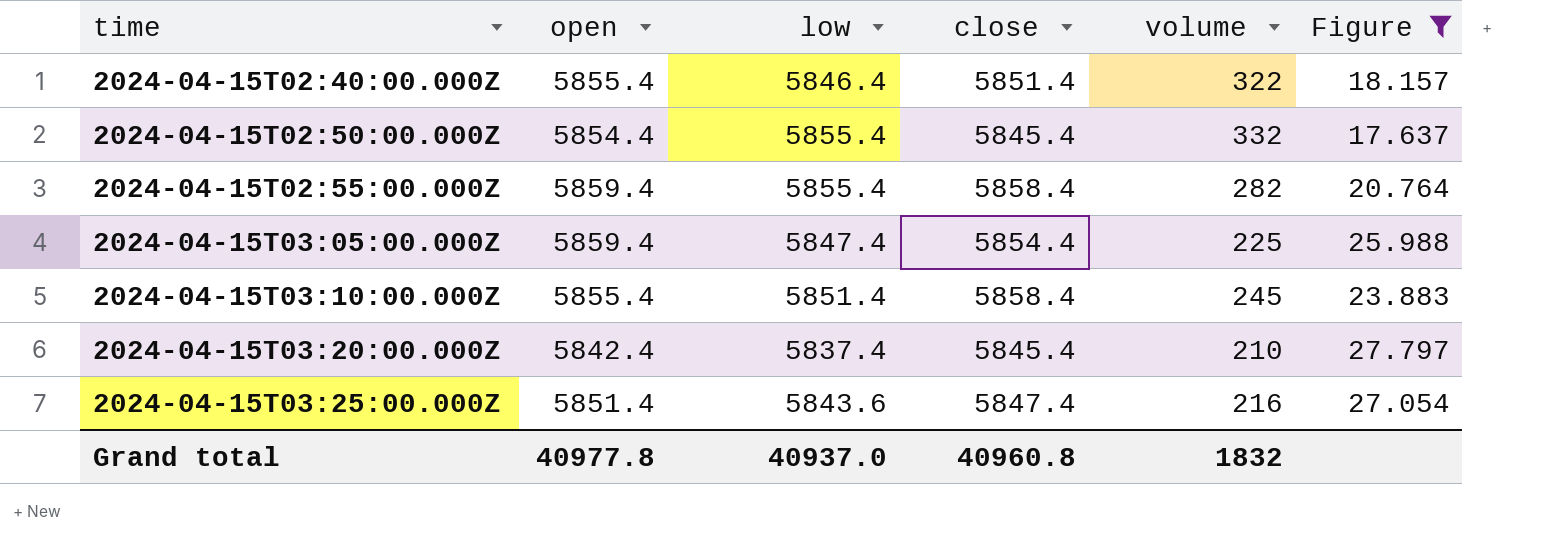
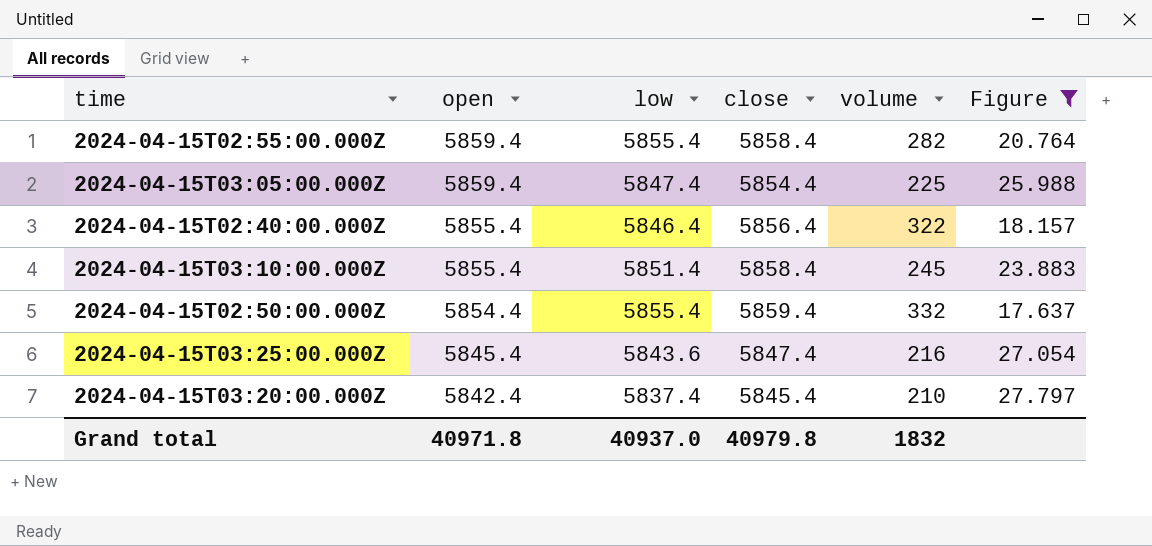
row order: time ascending -> open descending
2024-04-15T02:40:00.000Z | close: 5851.4 -> 5856.4
2024-04-15T02:50:00.000Z | close: 5845.4 -> 5859.4
2024-04-15T03:25:00.000Z | open: 5851.4 -> 5845.4
Grand total | open: 40977.8 -> 40971.8
Grand total | close: 40960.8 -> 40979.8

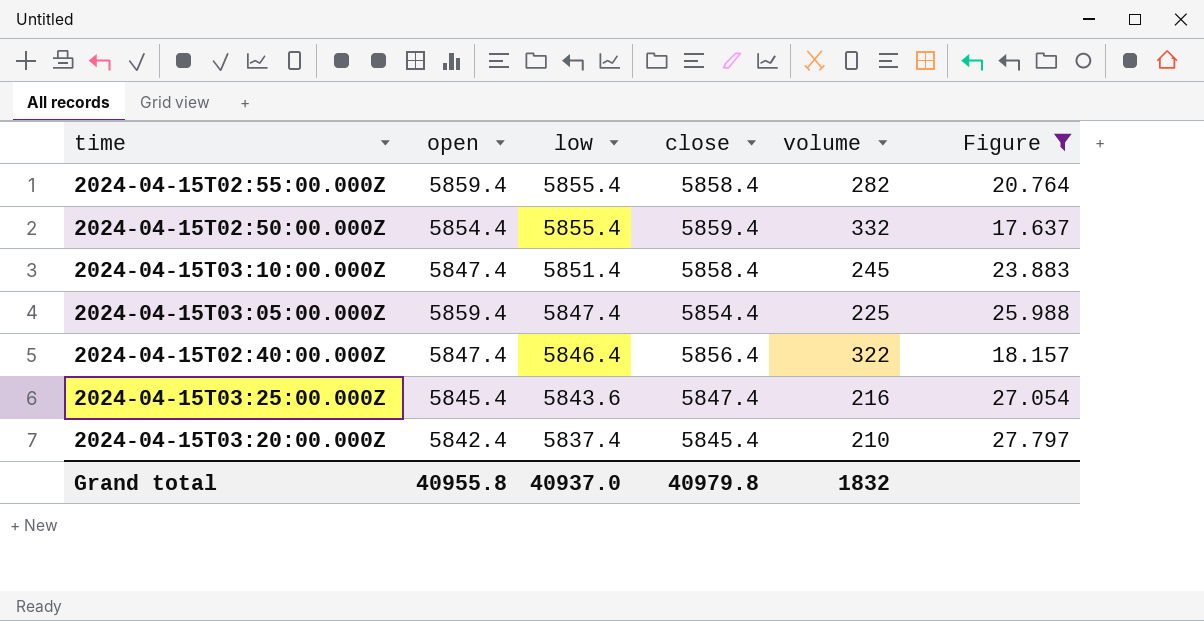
row order: open descending -> low descending
2024-04-15T03:10:00.000Z | open: 5855.4 -> 5847.4
2024-04-15T02:40:00.000Z | open: 5855.4 -> 5847.4
Grand total | open: 40971.8 -> 40955.8

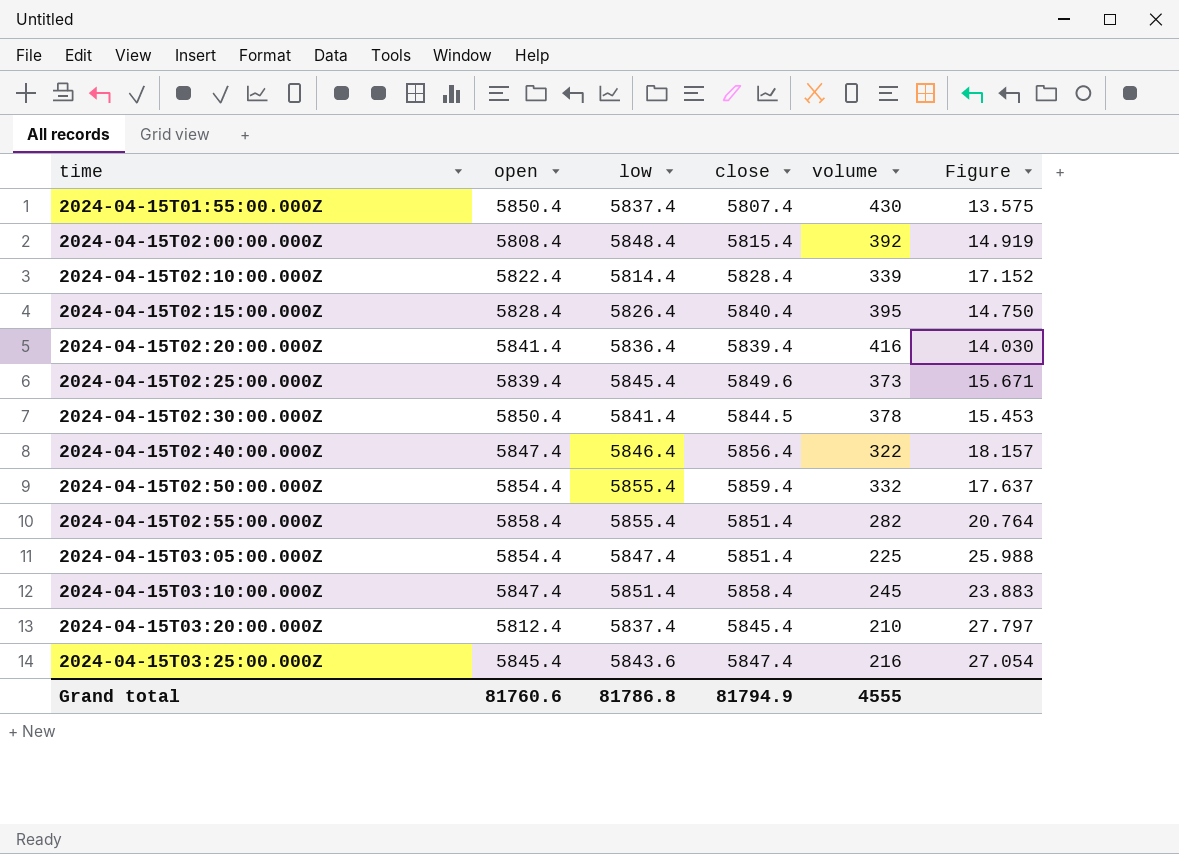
filter: Figure >= 17.637 -> none
row order: low descending -> time ascending
2024-04-15T02:55:00.000Z | open: 5859.4 -> 5858.4
2024-04-15T02:55:00.000Z | close: 5858.4 -> 5851.4
2024-04-15T03:05:00.000Z | open: 5859.4 -> 5854.4
2024-04-15T03:05:00.000Z | close: 5854.4 -> 5851.4
2024-04-15T03:20:00.000Z | open: 5842.4 -> 5812.4
Grand total | open: 40955.8 -> 81760.6
Grand total | low: 40937.0 -> 81786.8
Grand total | close: 40979.8 -> 81794.9
Grand total | volume: 1832 -> 4555

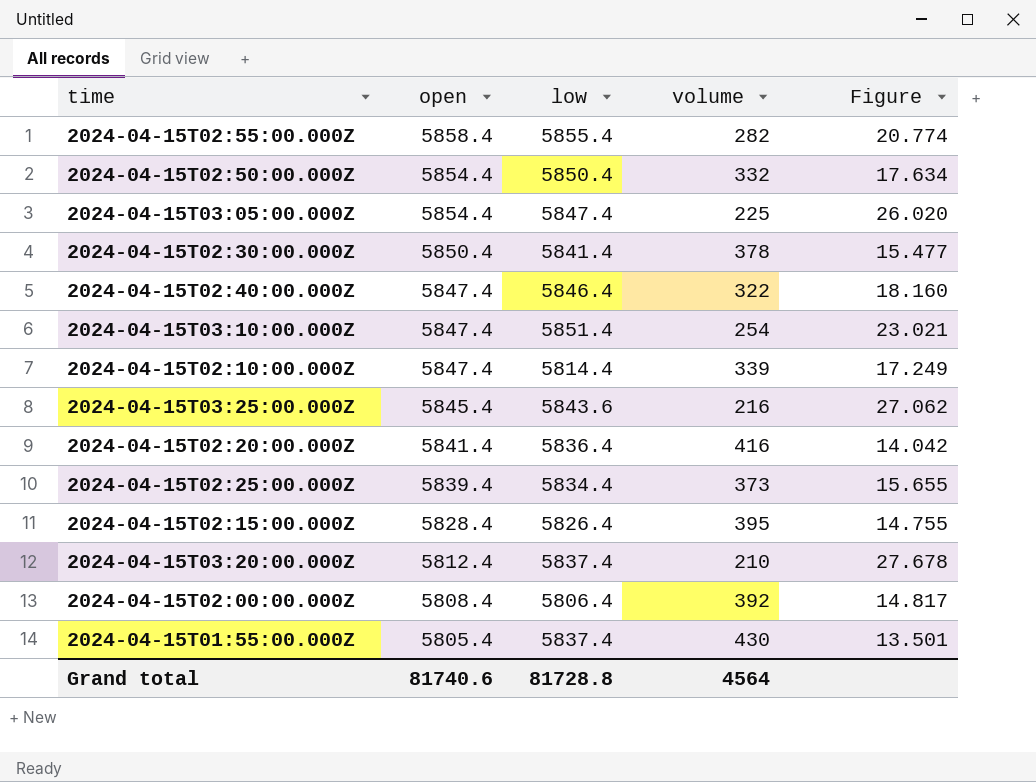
row order: time ascending -> open descending
column close | position: 4 -> none
column Figure | formula: [low] / [volume] -> [open] / [volume]
2024-04-15T02:50:00.000Z | low: 5855.4 -> 5850.4
2024-04-15T03:10:00.000Z | volume: 245 -> 254
2024-04-15T02:10:00.000Z | open: 5822.4 -> 5847.4
2024-04-15T02:25:00.000Z | low: 5845.4 -> 5834.4
2024-04-15T02:00:00.000Z | low: 5848.4 -> 5806.4
2024-04-15T01:55:00.000Z | open: 5850.4 -> 5805.4
Grand total | open: 81760.6 -> 81740.6
Grand total | low: 81786.8 -> 81728.8
Grand total | volume: 4555 -> 4564

